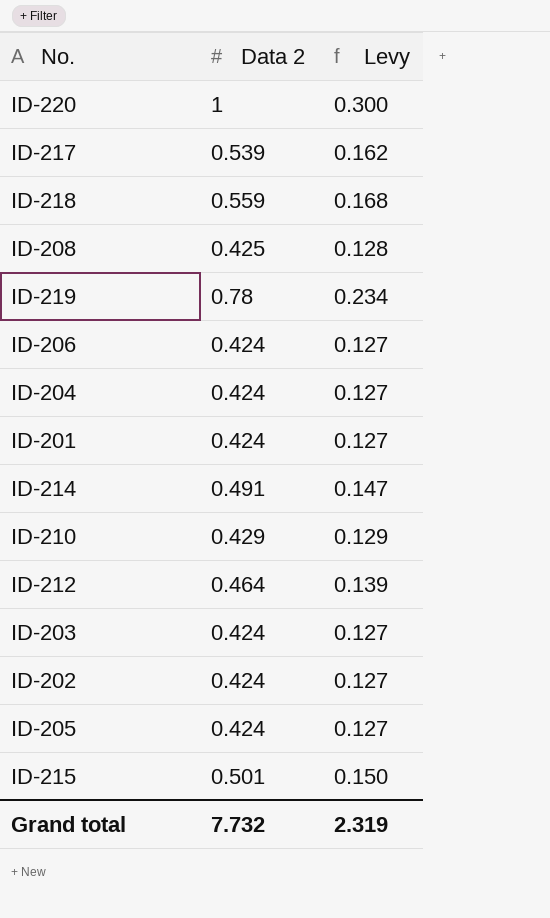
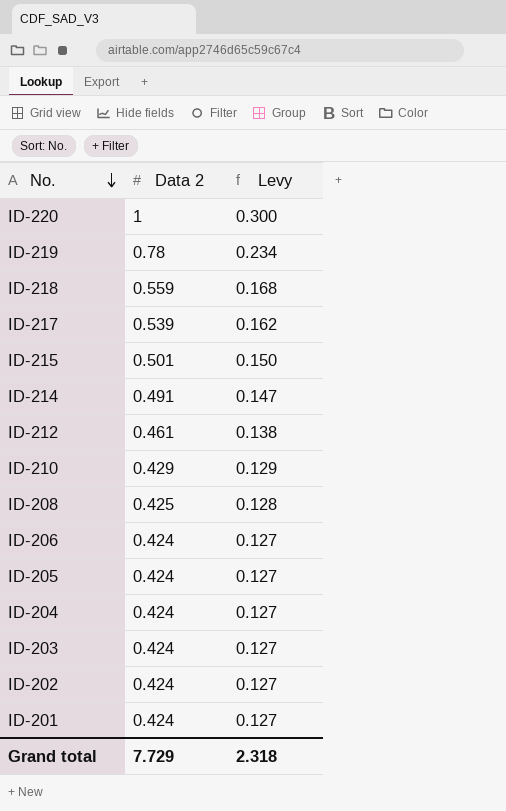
row order: none -> No. descending
ID-212 | Data 2: 0.464 -> 0.461
ID-212 | Levy: 0.139 -> 0.138
Grand total | Data 2: 7.732 -> 7.729
Grand total | Levy: 2.319 -> 2.318

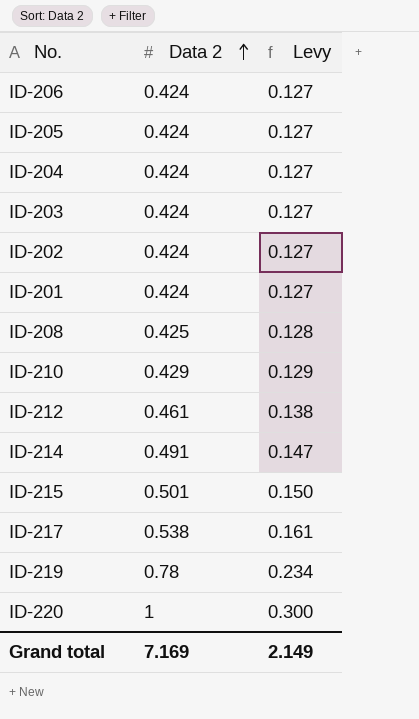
row order: No. descending -> Data 2 ascending
row ID-218: 0.559 | 0.168 -> none
ID-217 | Data 2: 0.539 -> 0.538
ID-217 | Levy: 0.162 -> 0.161
Grand total | Data 2: 7.729 -> 7.169
Grand total | Levy: 2.318 -> 2.149

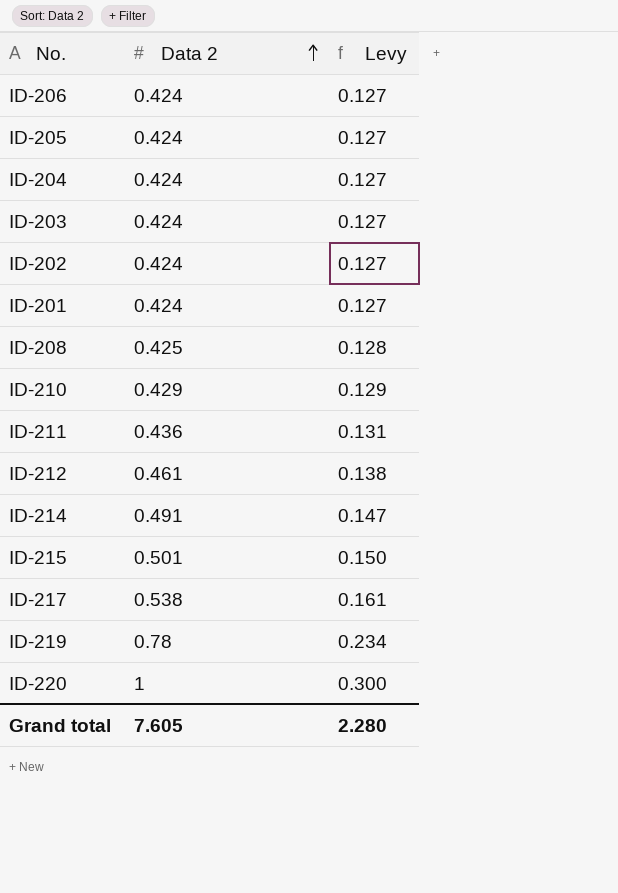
row ID-211: none -> 0.436 | 0.131
Grand total | Data 2: 7.169 -> 7.605
Grand total | Levy: 2.149 -> 2.280

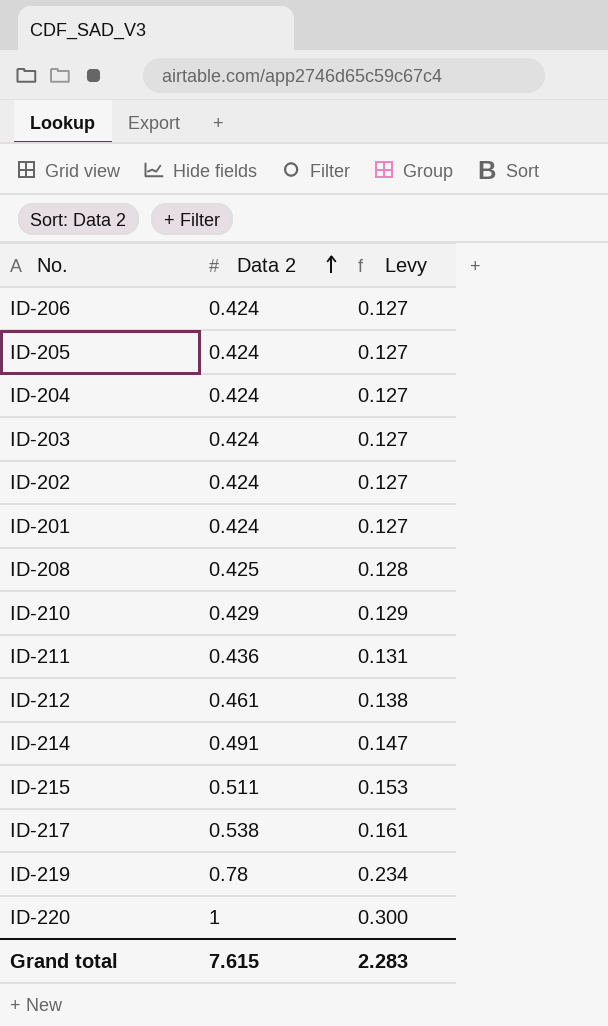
ID-215 | Data 2: 0.501 -> 0.511
ID-215 | Levy: 0.150 -> 0.153
Grand total | Data 2: 7.605 -> 7.615
Grand total | Levy: 2.280 -> 2.283

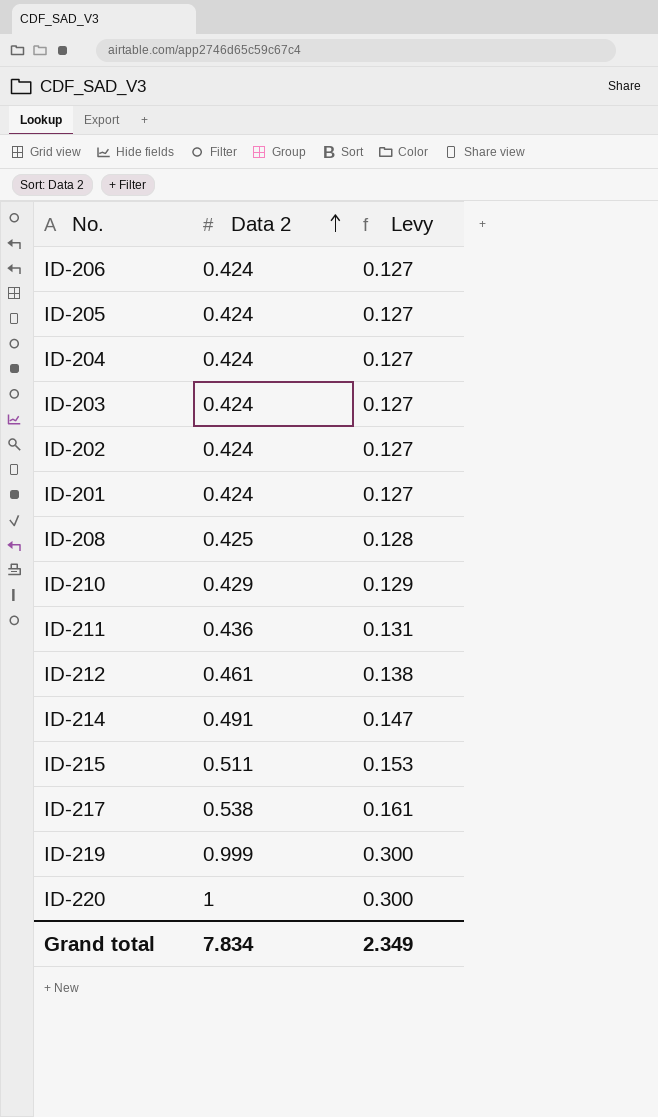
ID-219 | Data 2: 0.78 -> 0.999
ID-219 | Levy: 0.234 -> 0.300
Grand total | Data 2: 7.615 -> 7.834
Grand total | Levy: 2.283 -> 2.349

